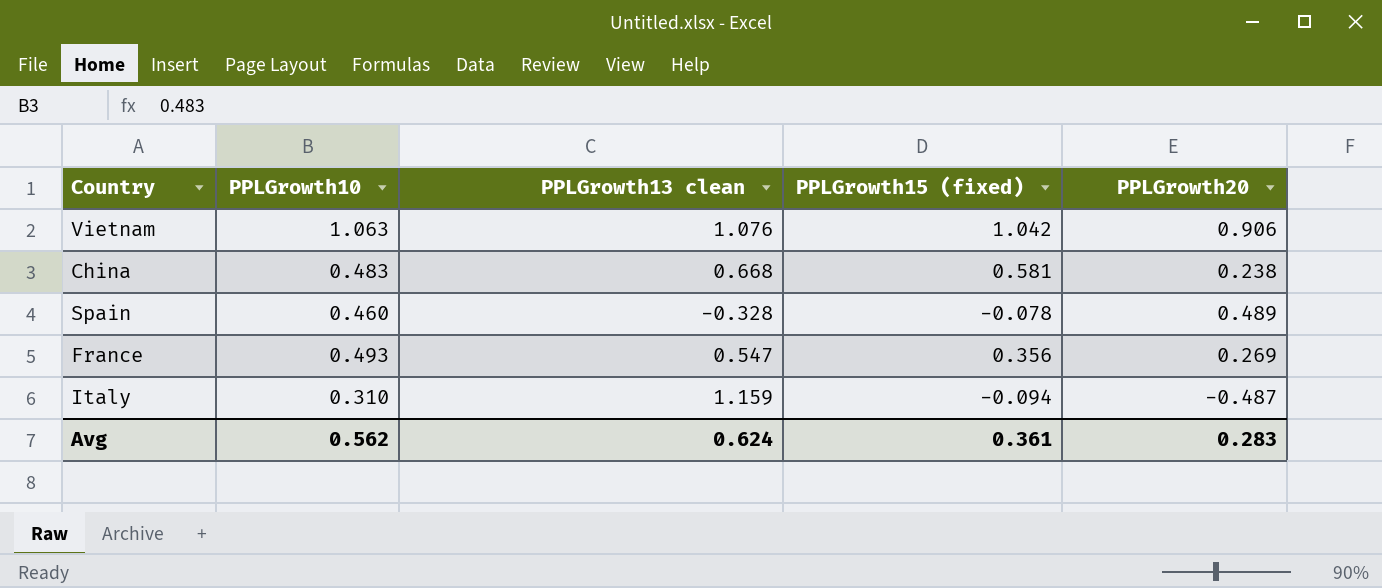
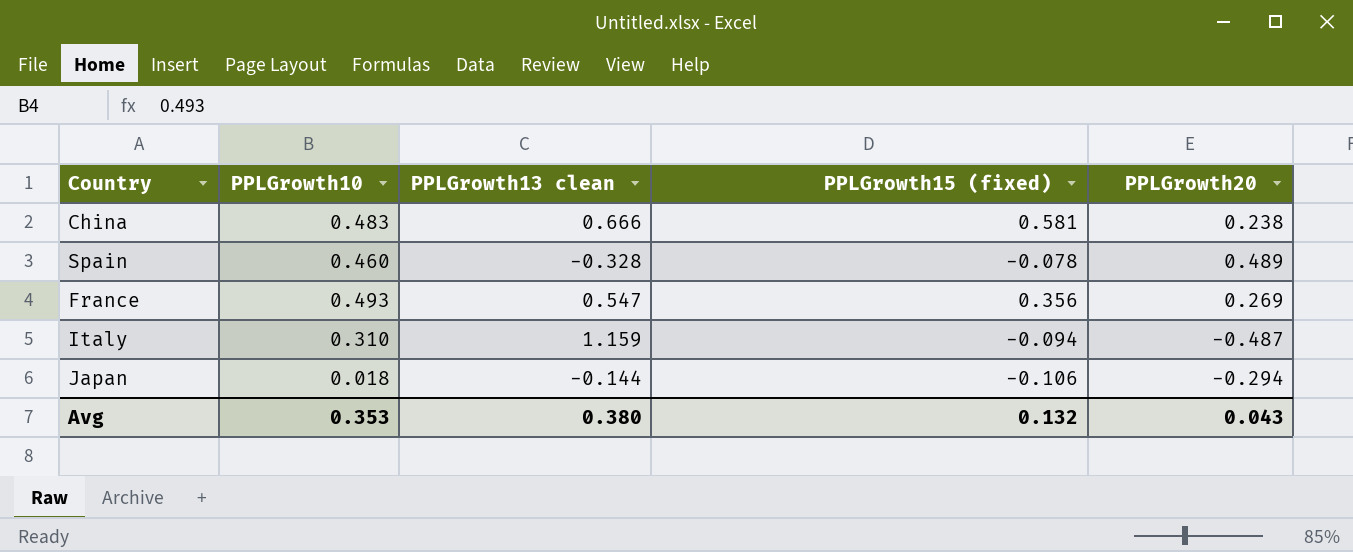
row Vietnam: 1.063 | 1.076 | 1.042 | 0.906 -> none
China | PPLGrowth13 clean: 0.668 -> 0.666
row Japan: none -> 0.018 | -0.144 | -0.106 | -0.294
Avg | PPLGrowth10: 0.562 -> 0.353
Avg | PPLGrowth13 clean: 0.624 -> 0.380
Avg | PPLGrowth15 (fixed): 0.361 -> 0.132
Avg | PPLGrowth20: 0.283 -> 0.043

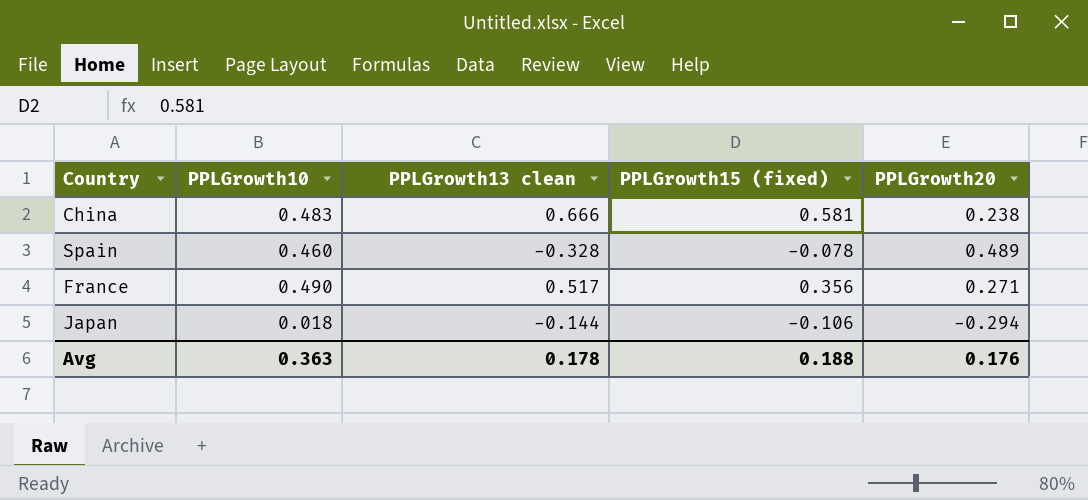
row Italy: 0.310 | 1.159 | -0.094 | -0.487 -> none
France | PPLGrowth10: 0.493 -> 0.490
France | PPLGrowth13 clean: 0.547 -> 0.517
France | PPLGrowth20: 0.269 -> 0.271
Avg | PPLGrowth10: 0.353 -> 0.363
Avg | PPLGrowth13 clean: 0.380 -> 0.178
Avg | PPLGrowth15 (fixed): 0.132 -> 0.188
Avg | PPLGrowth20: 0.043 -> 0.176

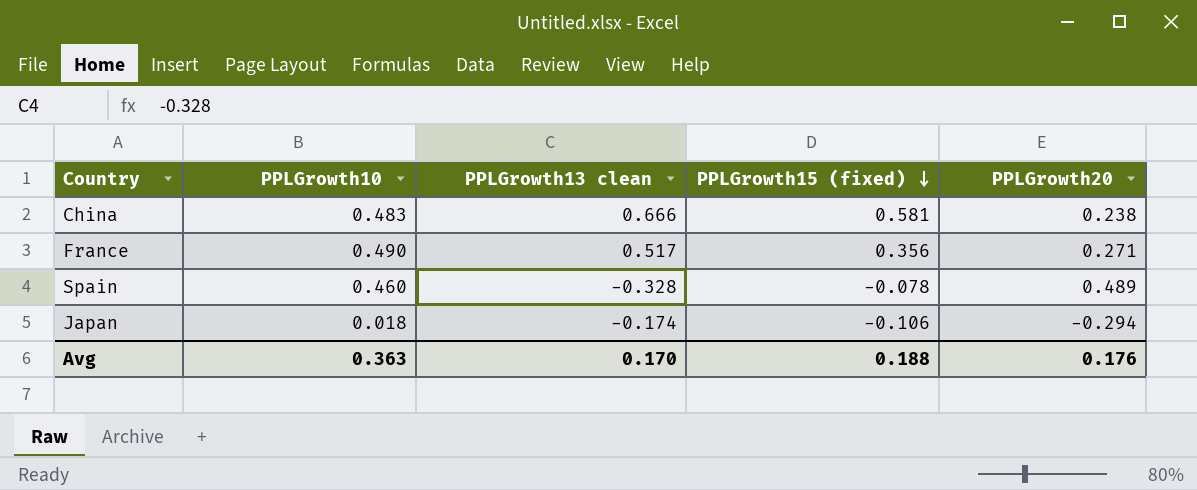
row order: none -> PPLGrowth15 (fixed) descending
Japan | PPLGrowth13 clean: -0.144 -> -0.174
Avg | PPLGrowth13 clean: 0.178 -> 0.170

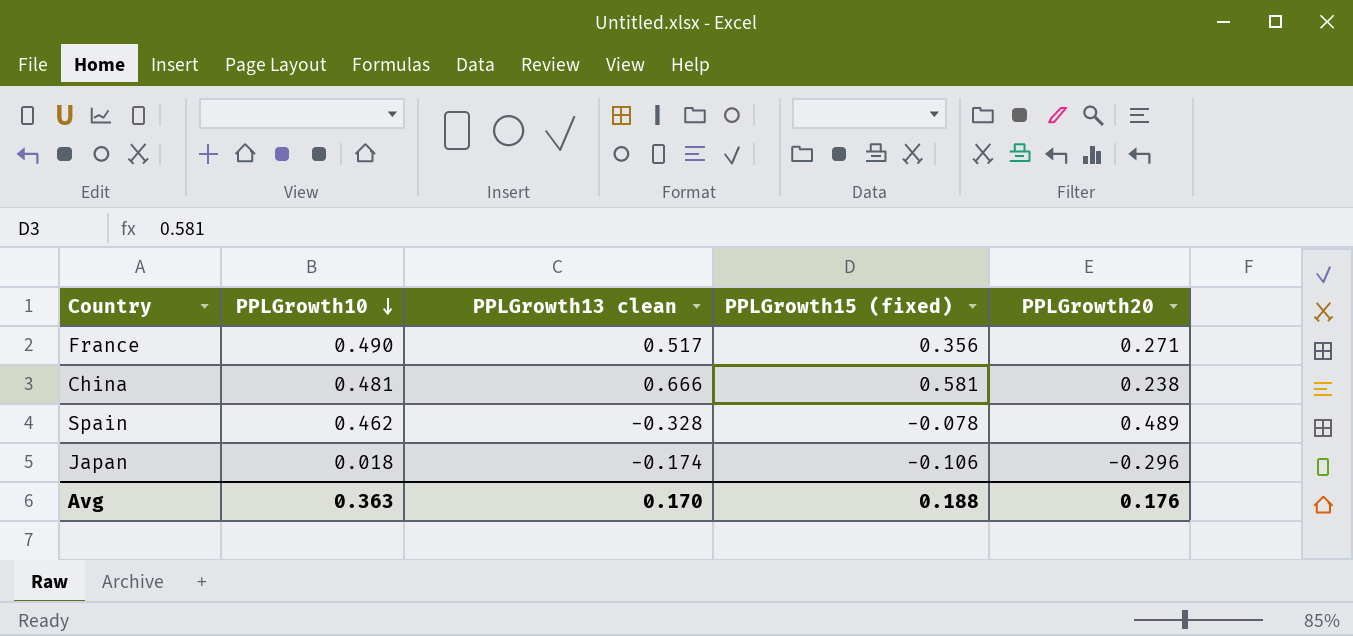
row order: PPLGrowth15 (fixed) descending -> PPLGrowth10 descending
China | PPLGrowth10: 0.483 -> 0.481
Spain | PPLGrowth10: 0.460 -> 0.462
Japan | PPLGrowth20: -0.294 -> -0.296

